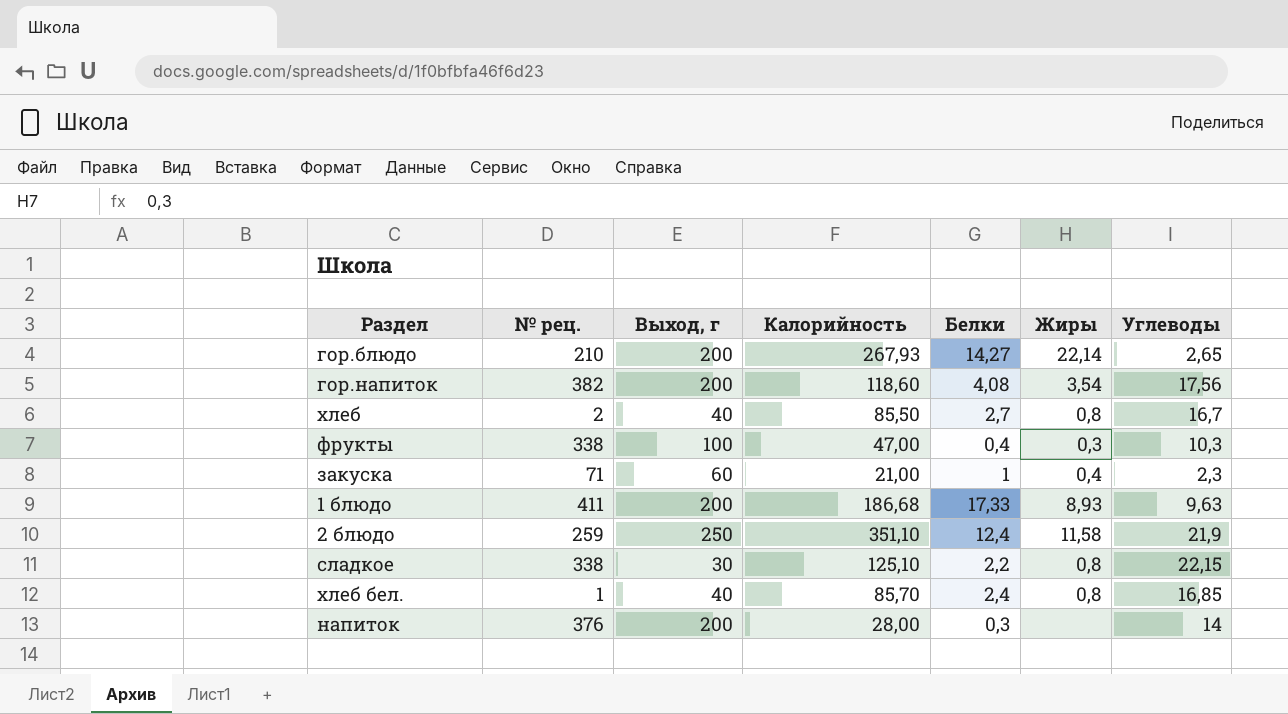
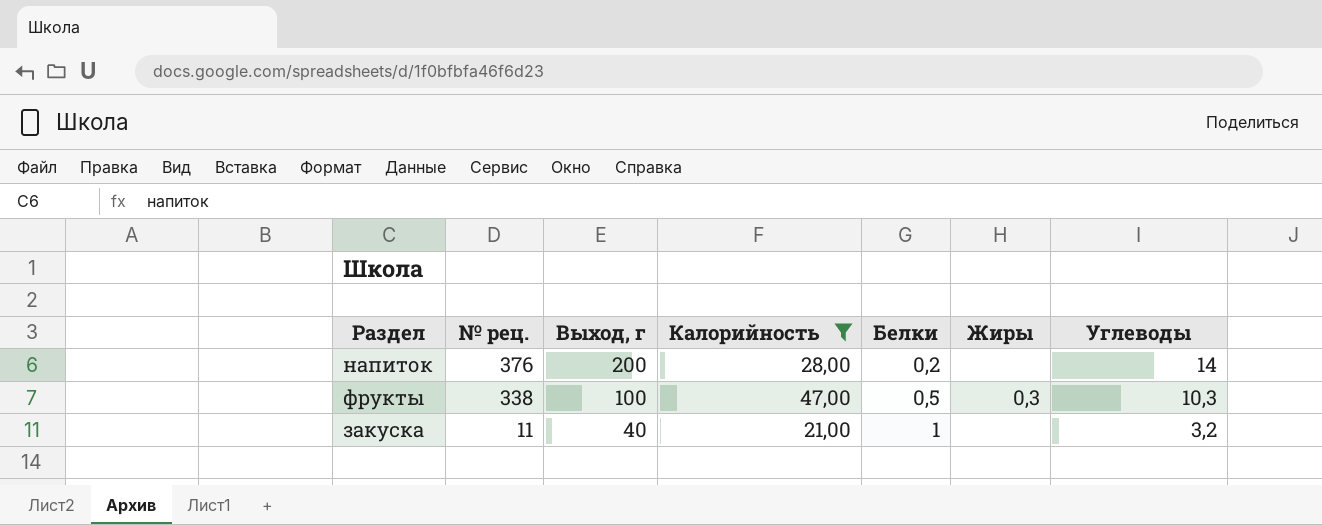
filter: none -> Калорийность <= 47,00
row order: none -> № рец. descending
напиток | Белки: 0,3 -> 0,2
фрукты | Белки: 0,4 -> 0,5
закуска | № рец.: 71 -> 11
закуска | Выход, г: 60 -> 40
закуска | Жиры: 0,4 -> none
закуска | Углеводы: 2,3 -> 3,2

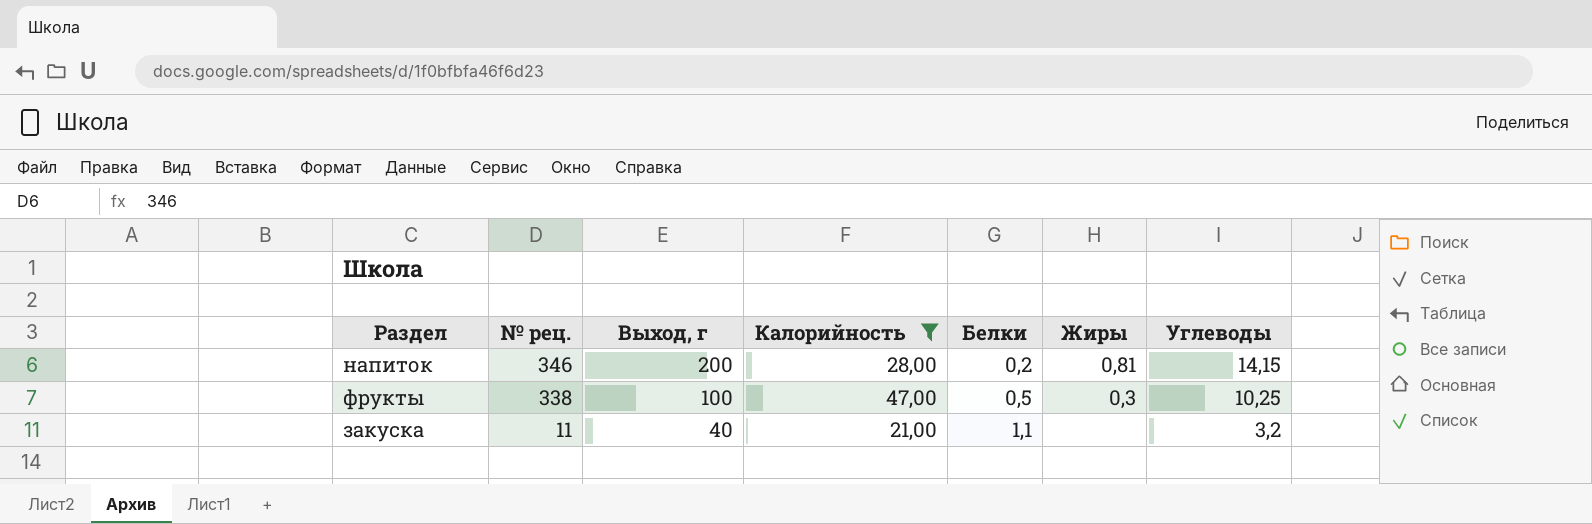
напиток | № рец.: 376 -> 346
напиток | Жиры: none -> 0,81
напиток | Углеводы: 14 -> 14,15
фрукты | Углеводы: 10,3 -> 10,25
закуска | Белки: 1 -> 1,1

